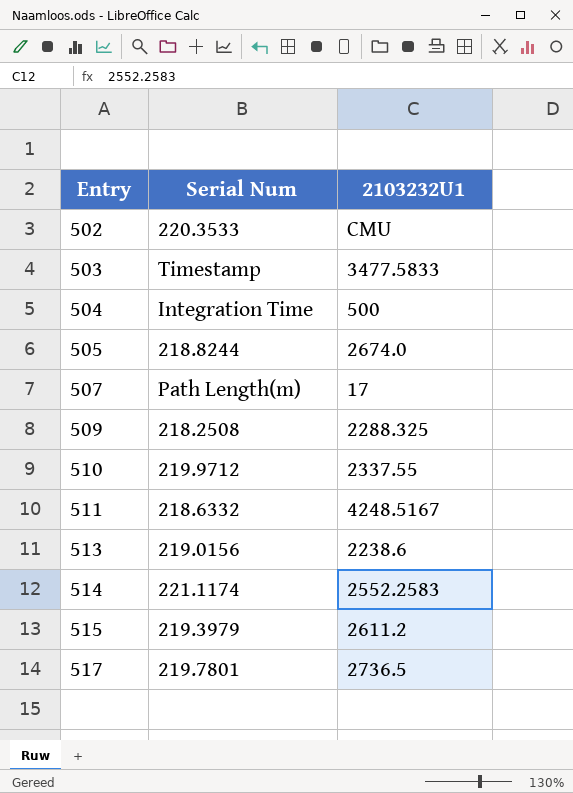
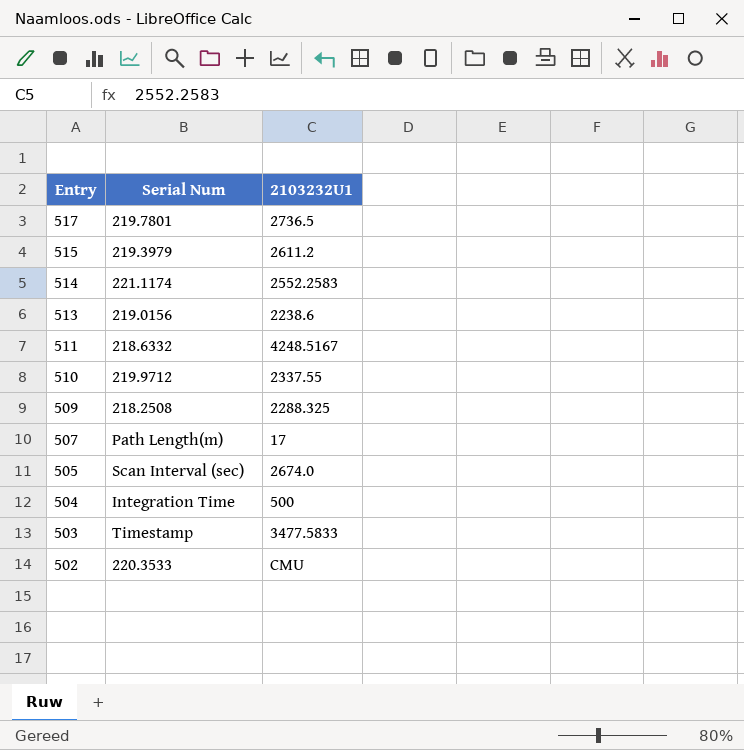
row order: Entry ascending -> Entry descending
505 | Serial Num: 218.8244 -> Scan Interval (sec)

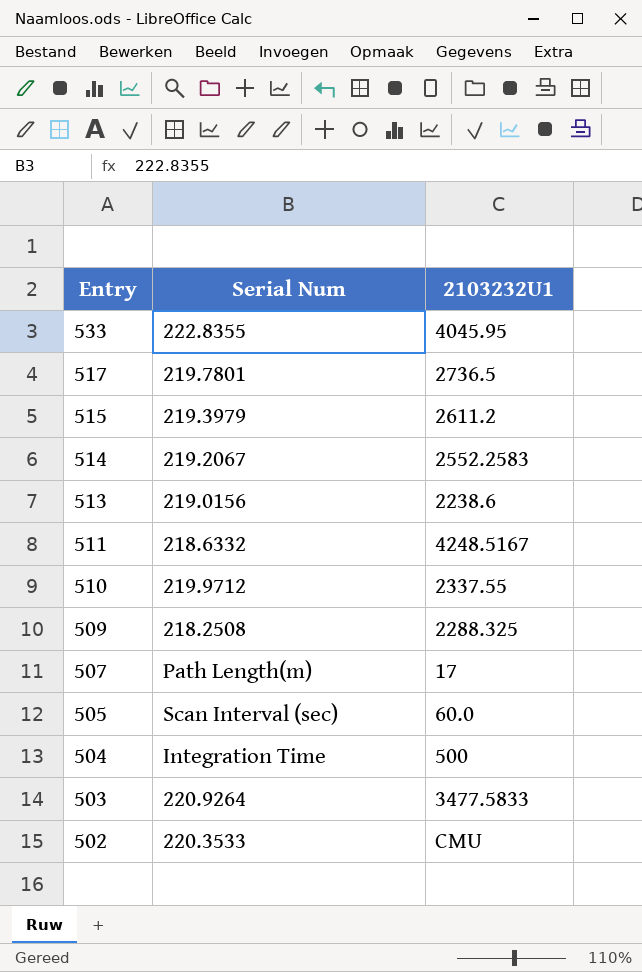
row 533: none -> 222.8355 | 4045.95
514 | Serial Num: 221.1174 -> 219.2067
505 | 2103232U1: 2674.0 -> 60.0
503 | Serial Num: Timestamp -> 220.9264

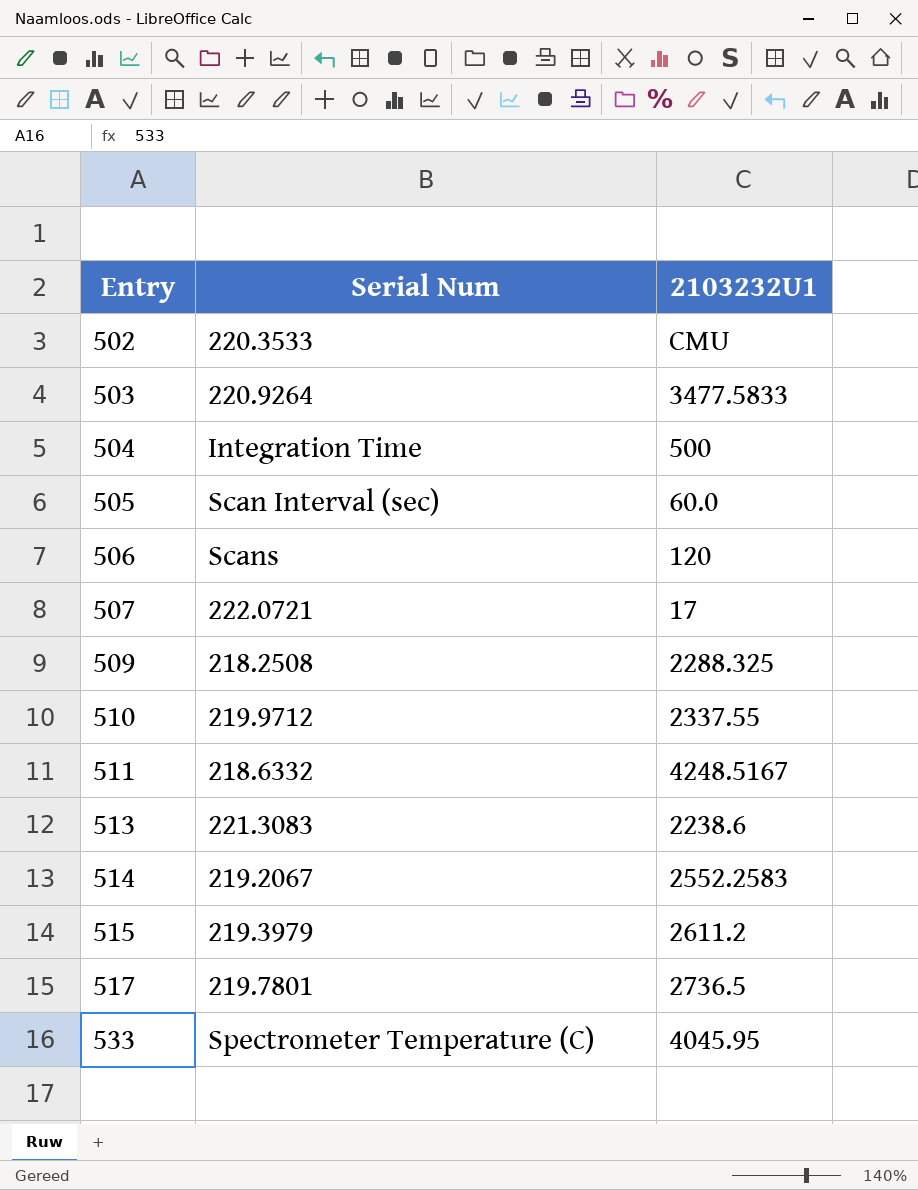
row order: Entry descending -> Entry ascending
row 506: none -> Scans | 120
507 | Serial Num: Path Length(m) -> 222.0721
513 | Serial Num: 219.0156 -> 221.3083
533 | Serial Num: 222.8355 -> Spectrometer Temperature (C)

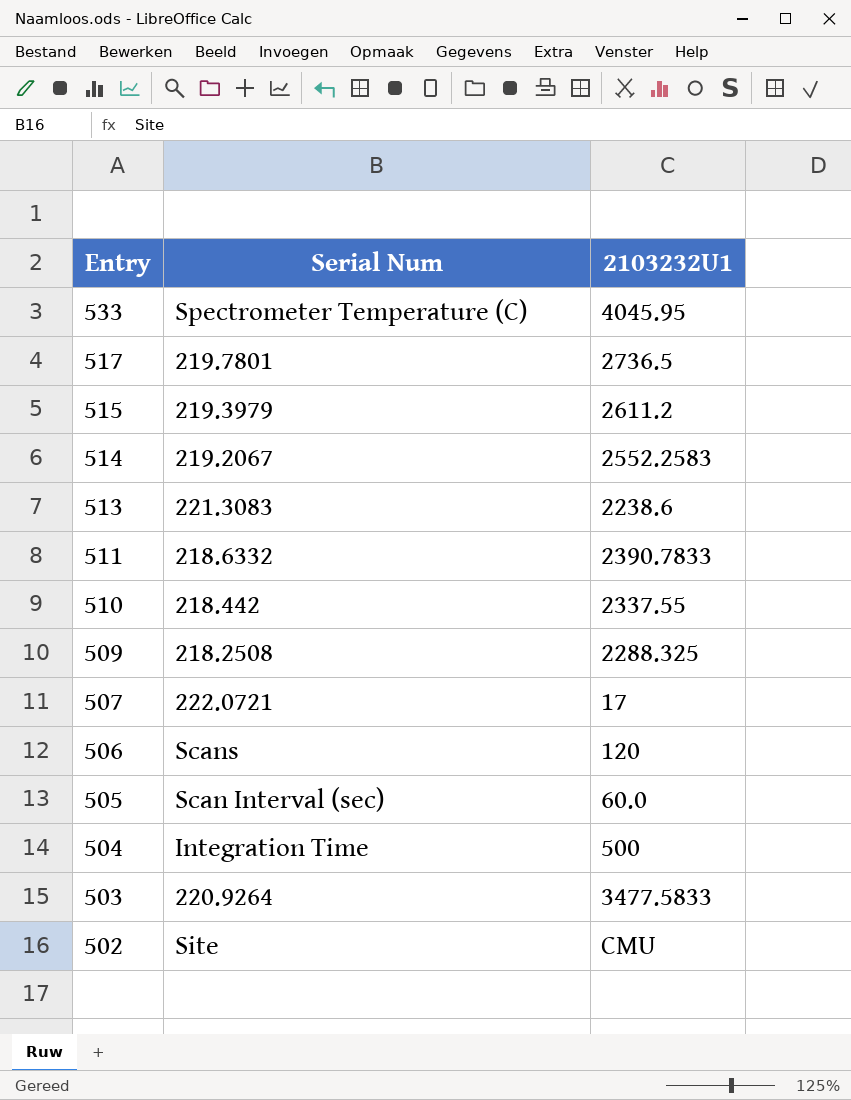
row order: Entry ascending -> Entry descending
511 | 2103232U1: 4248.5167 -> 2390.7833
510 | Serial Num: 219.9712 -> 218.442
502 | Serial Num: 220.3533 -> Site

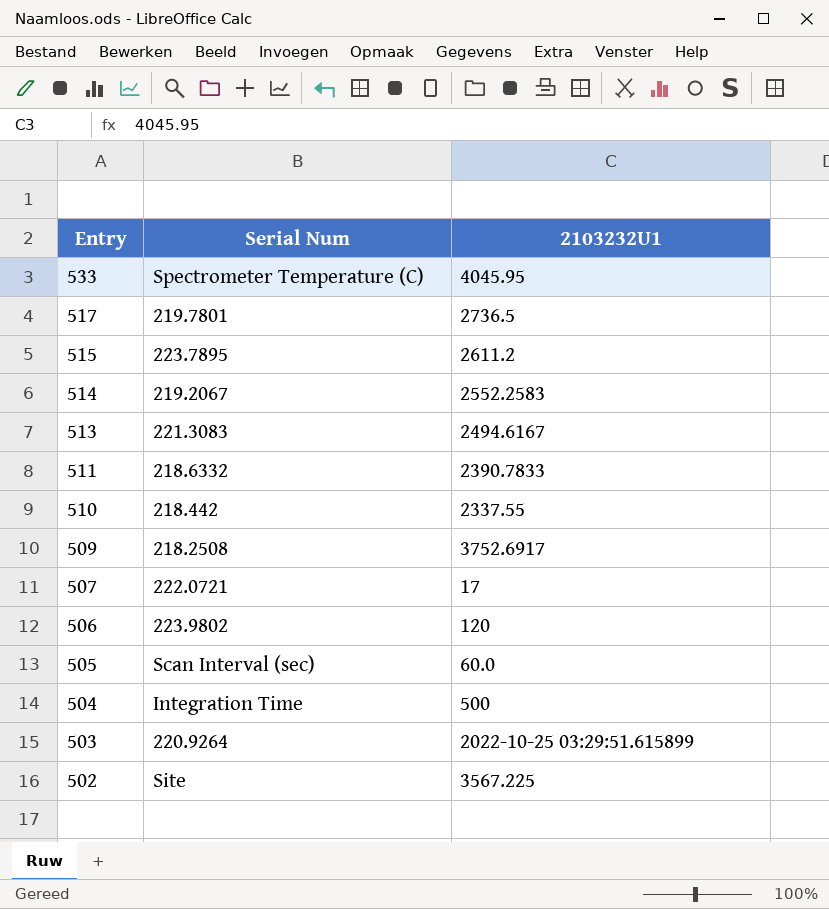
515 | Serial Num: 219.3979 -> 223.7895
513 | 2103232U1: 2238.6 -> 2494.6167
509 | 2103232U1: 2288.325 -> 3752.6917
506 | Serial Num: Scans -> 223.9802
503 | 2103232U1: 3477.5833 -> 2022-10-25 03:29:51.615899
502 | 2103232U1: CMU -> 3567.225

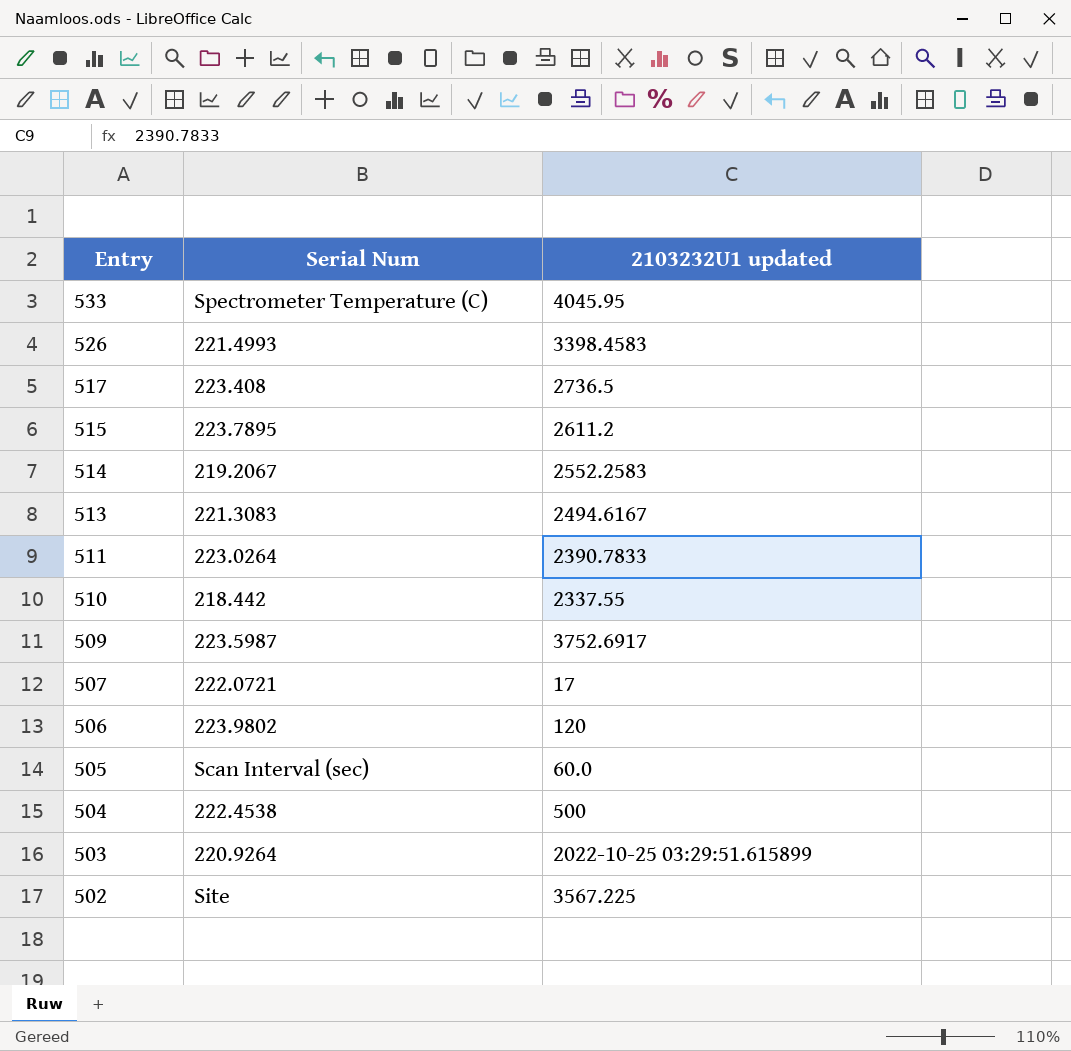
column name: 2103232U1 -> 2103232U1 updated
row 526: none -> 221.4993 | 3398.4583
517 | Serial Num: 219.7801 -> 223.408
511 | Serial Num: 218.6332 -> 223.0264
509 | Serial Num: 218.2508 -> 223.5987
504 | Serial Num: Integration Time -> 222.4538

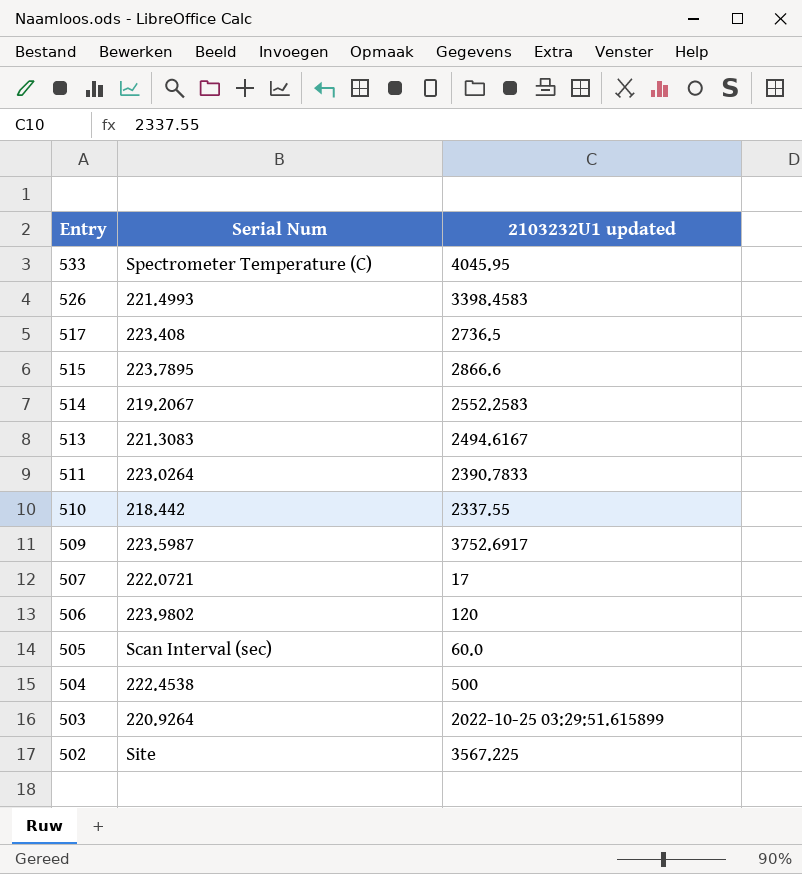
515 | 2103232U1 updated: 2611.2 -> 2866.6

